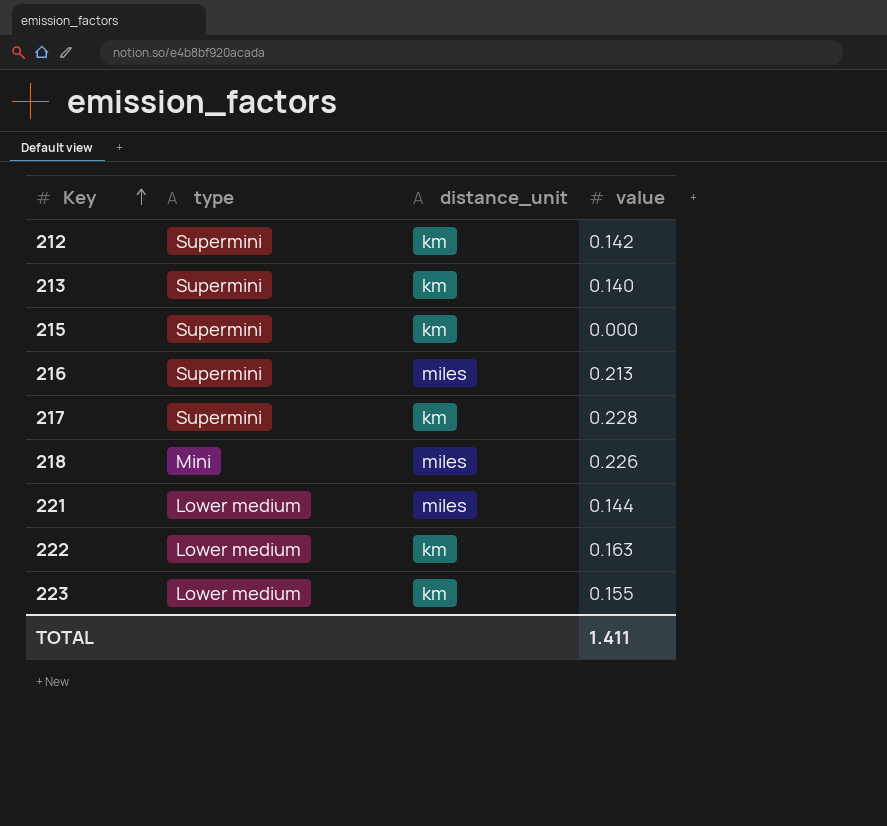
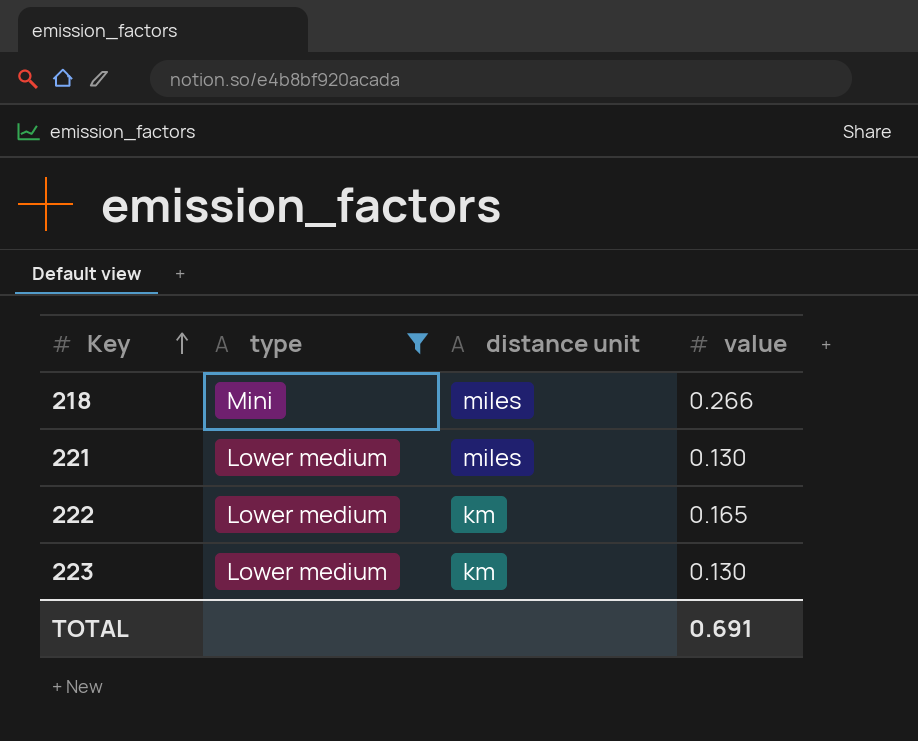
filter: none -> type != Supermini
column name: distance_unit -> distance unit
218 | value: 0.226 -> 0.266
221 | value: 0.144 -> 0.130
222 | value: 0.163 -> 0.165
223 | value: 0.155 -> 0.130
TOTAL | value: 1.411 -> 0.691

